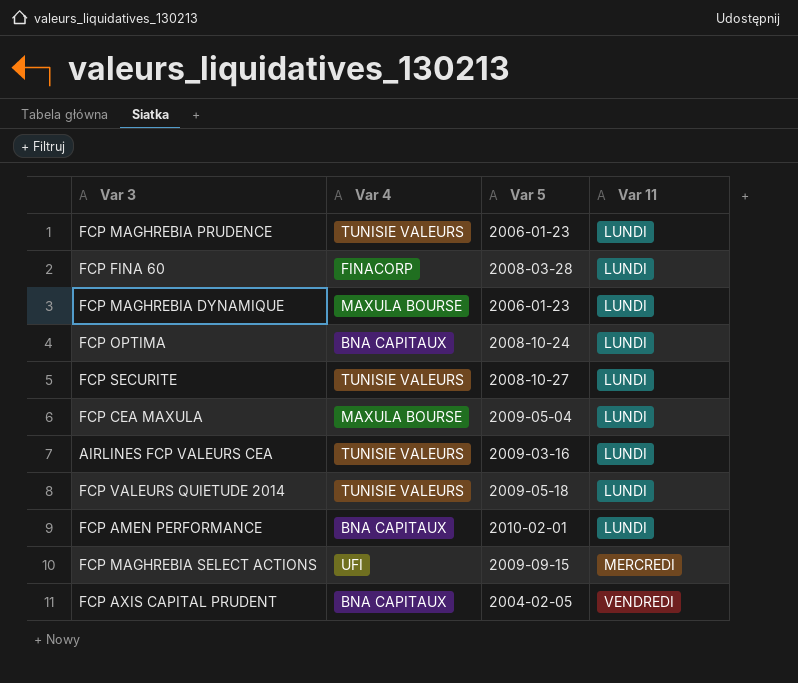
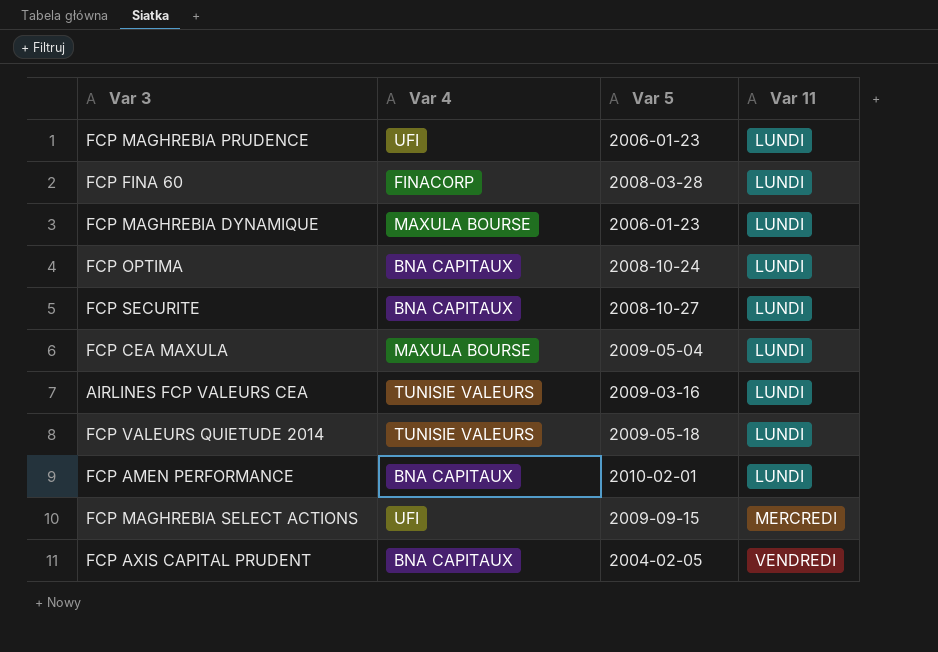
FCP MAGHREBIA PRUDENCE | Var 4: TUNISIE VALEURS -> UFI
FCP SECURITE | Var 4: TUNISIE VALEURS -> BNA CAPITAUX

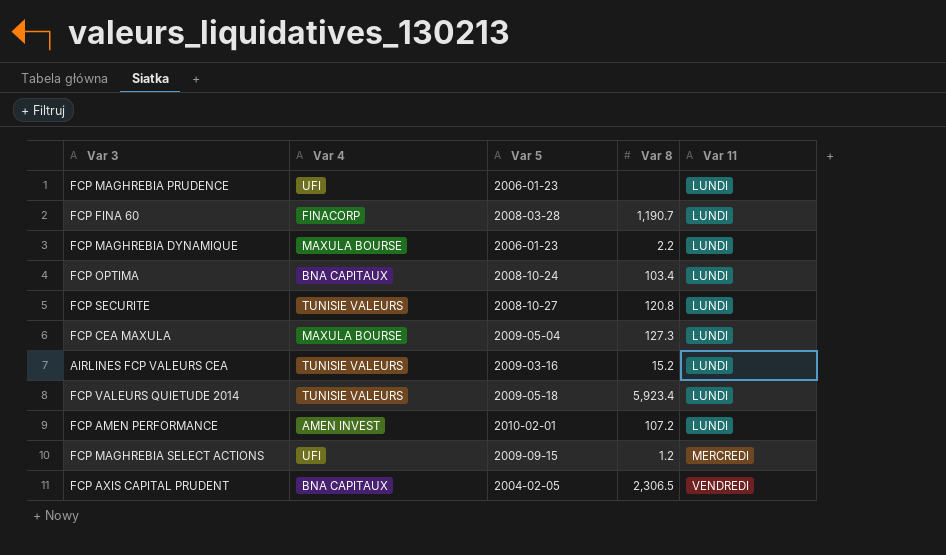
column Var 8 | position: none -> 4
FCP SECURITE | Var 4: BNA CAPITAUX -> TUNISIE VALEURS
FCP AMEN PERFORMANCE | Var 4: BNA CAPITAUX -> AMEN INVEST

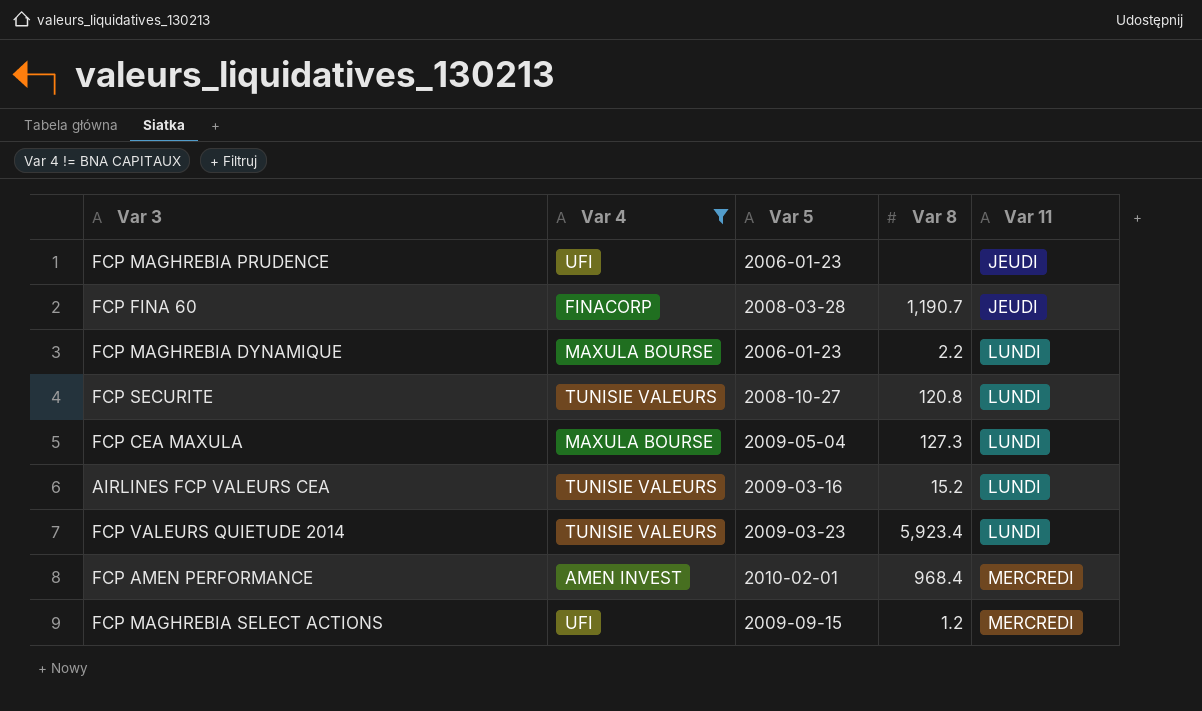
filter: none -> Var 4 != BNA CAPITAUX
FCP MAGHREBIA PRUDENCE | Var 11: LUNDI -> JEUDI
FCP FINA 60 | Var 11: LUNDI -> JEUDI
FCP VALEURS QUIETUDE 2014 | Var 5: 2009-05-18 -> 2009-03-23
FCP AMEN PERFORMANCE | Var 8: 107.2 -> 968.4
FCP AMEN PERFORMANCE | Var 11: LUNDI -> MERCREDI

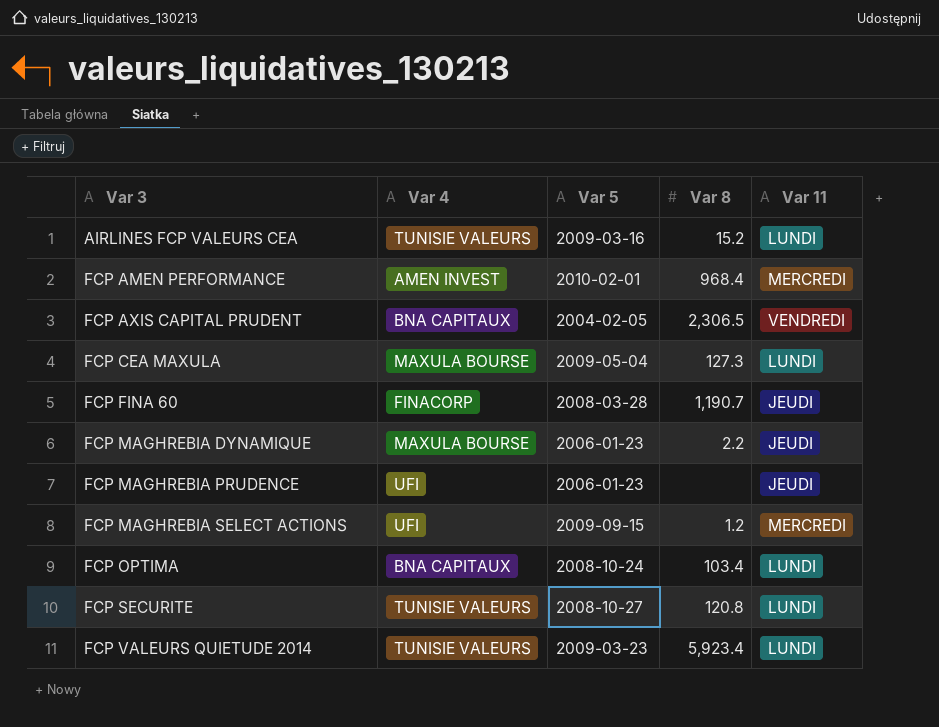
filter: Var 4 != BNA CAPITAUX -> none
row order: Var 11 ascending -> Var 3 ascending
FCP MAGHREBIA DYNAMIQUE | Var 11: LUNDI -> JEUDI

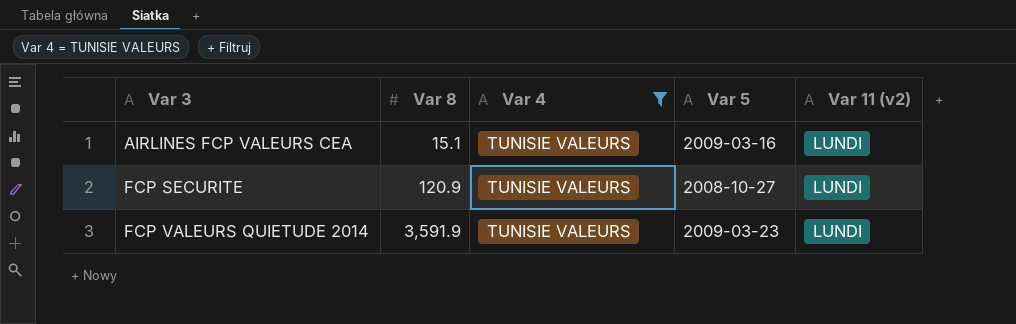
filter: none -> Var 4 = TUNISIE VALEURS
column Var 8 | position: 4 -> 2
column name: Var 11 -> Var 11 (v2)
AIRLINES FCP VALEURS CEA | Var 8: 15.2 -> 15.1
FCP SECURITE | Var 8: 120.8 -> 120.9
FCP VALEURS QUIETUDE 2014 | Var 8: 5,923.4 -> 3,591.9

